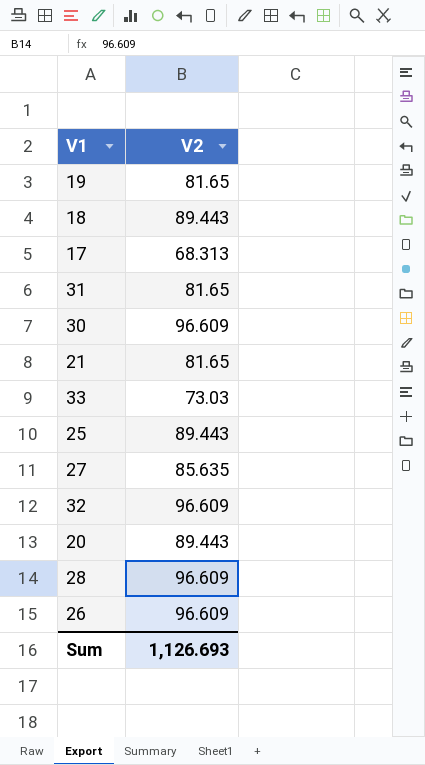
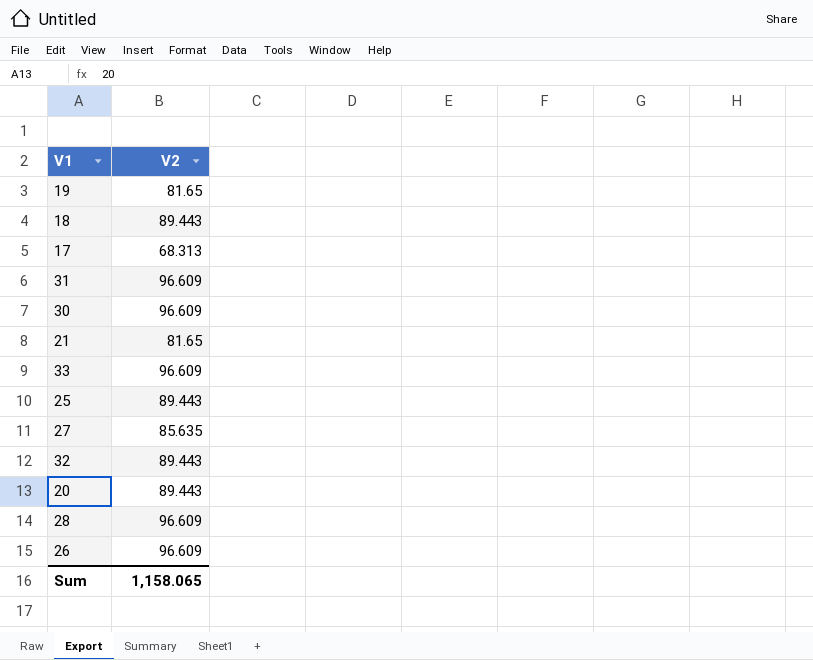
31 | V2: 81.65 -> 96.609
33 | V2: 73.03 -> 96.609
32 | V2: 96.609 -> 89.443
Sum | V2: 1,126.693 -> 1,158.065

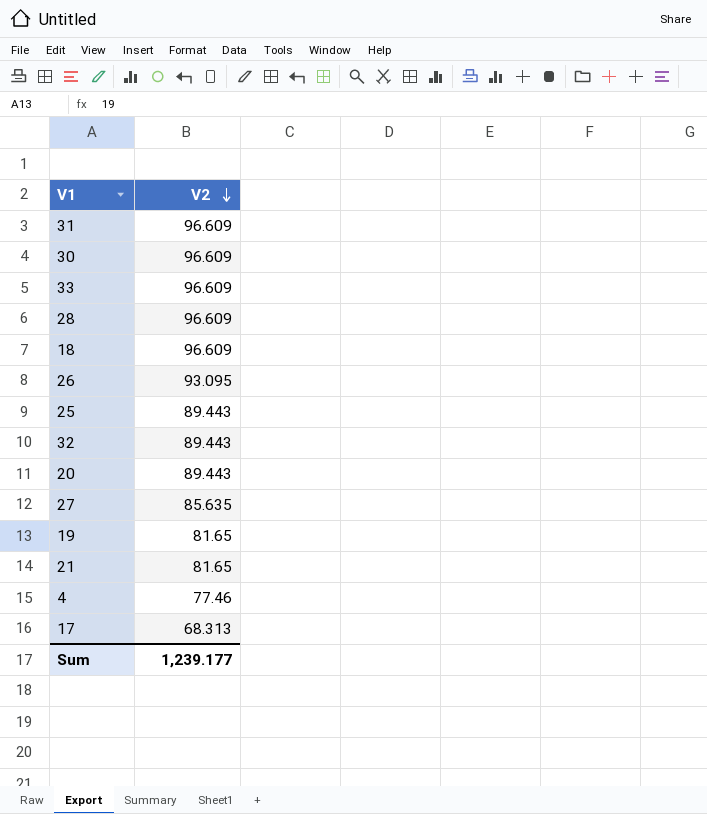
row order: none -> V2 descending
18 | V2: 89.443 -> 96.609
26 | V2: 96.609 -> 93.095
row 4: none -> 77.46
Sum | V2: 1,158.065 -> 1,239.177

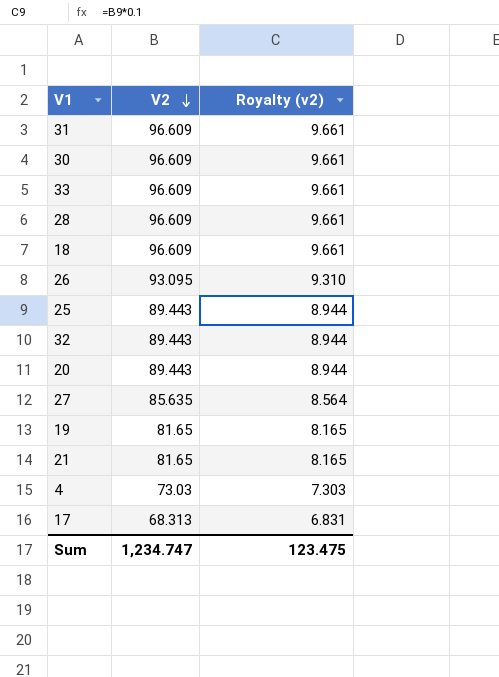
column Royalty (v2) | formula: none -> [V2] * 0.1
4 | V2: 77.46 -> 73.03
Sum | V2: 1,239.177 -> 1,234.747

